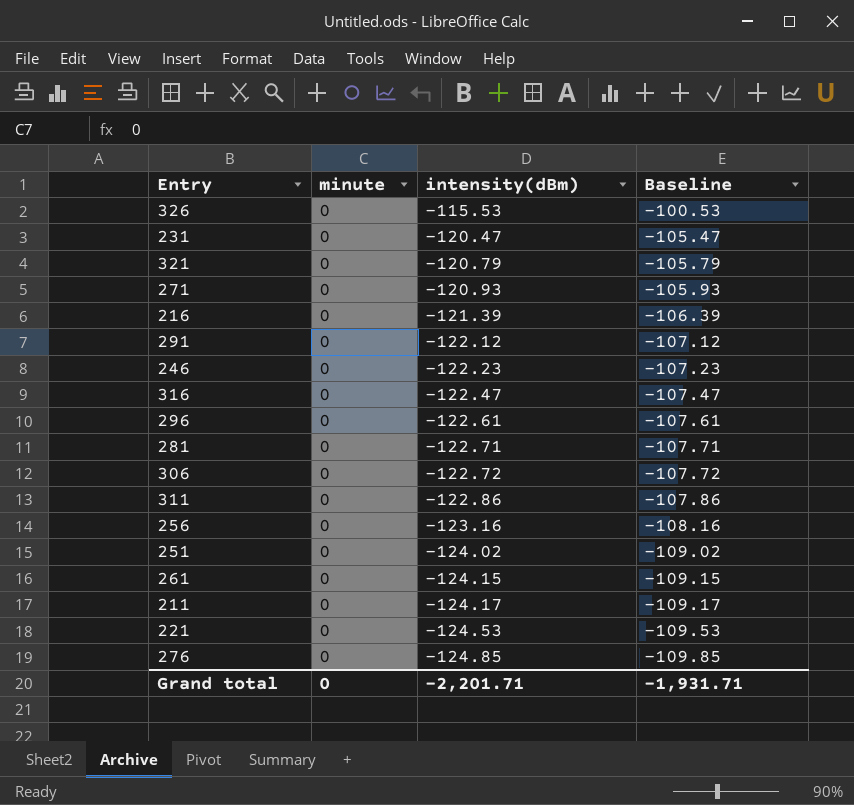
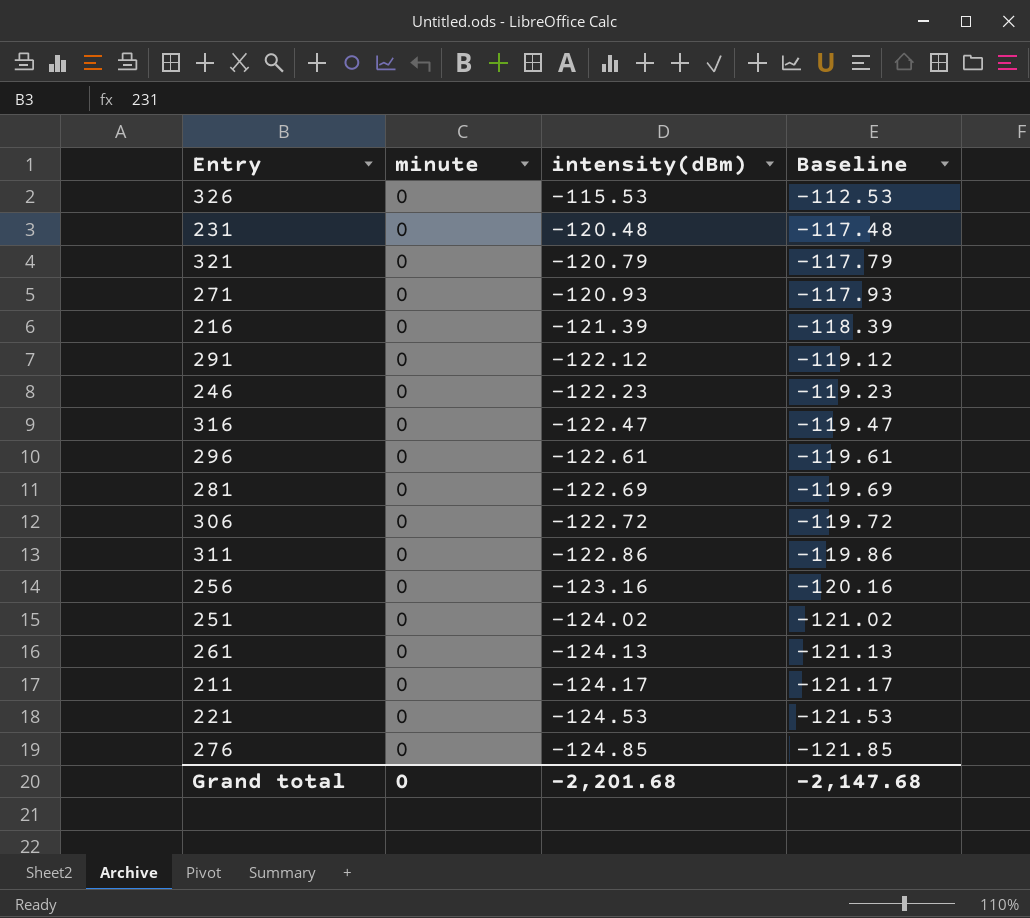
column Baseline | formula: [intensity(dBm)] + 15 -> [intensity(dBm)] + 3
231 | intensity(dBm): -120.47 -> -120.48
281 | intensity(dBm): -122.71 -> -122.69
261 | intensity(dBm): -124.15 -> -124.13
Grand total | intensity(dBm): -2,201.71 -> -2,201.68
Grand total | Baseline: -1,931.71 -> -2,147.68

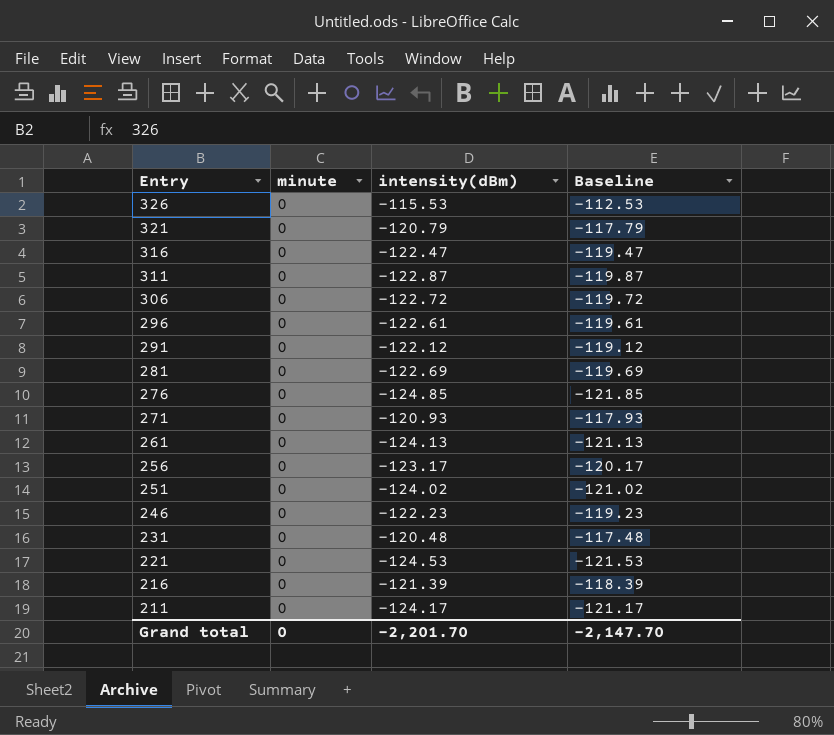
row order: intensity(dBm) descending -> Entry descending
311 | intensity(dBm): -122.86 -> -122.87
311 | Baseline: -119.86 -> -119.87
256 | intensity(dBm): -123.16 -> -123.17
256 | Baseline: -120.16 -> -120.17
Grand total | intensity(dBm): -2,201.68 -> -2,201.70
Grand total | Baseline: -2,147.68 -> -2,147.70

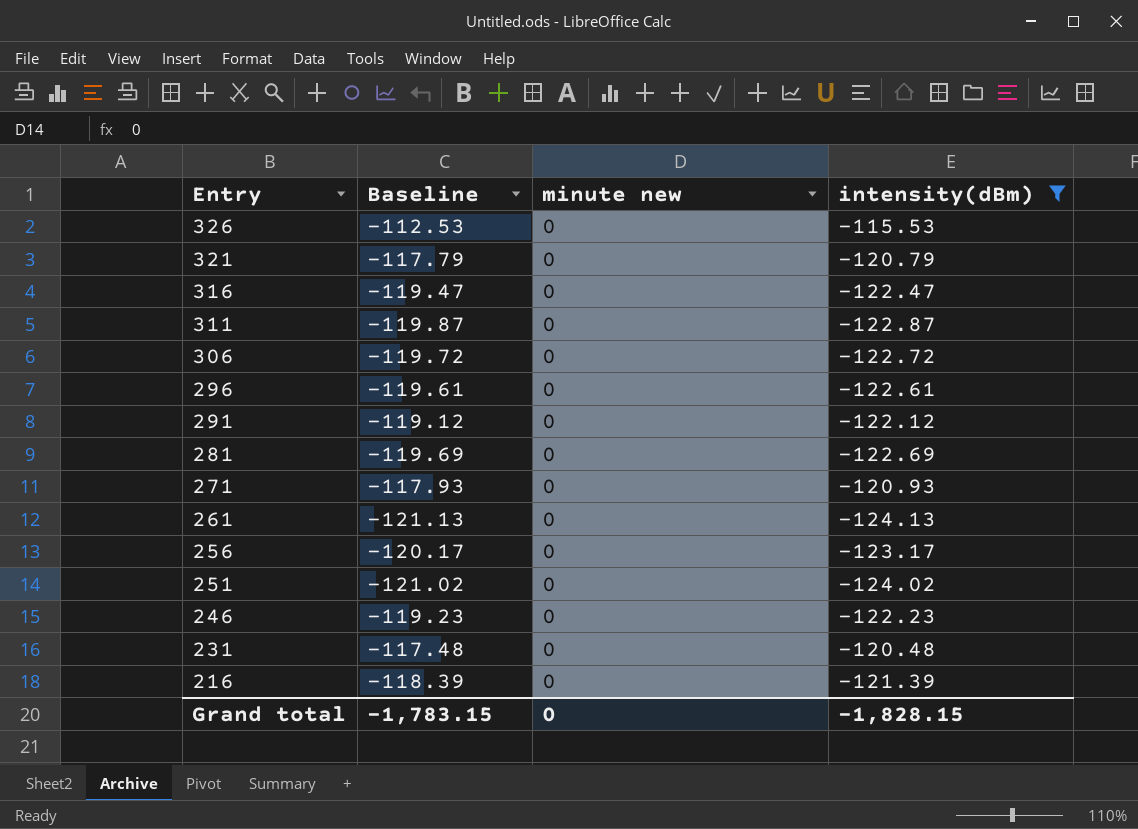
filter: none -> intensity(dBm) >= -124.13
column Baseline | position: 4 -> 2
column name: minute -> minute new
Grand total | Baseline: -2,147.70 -> -1,783.15
Grand total | intensity(dBm): -2,201.70 -> -1,828.15

